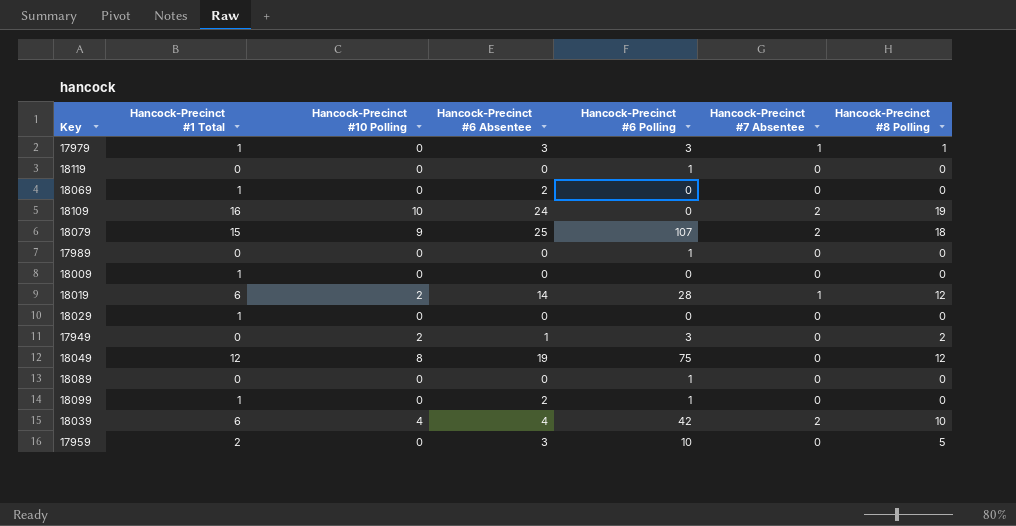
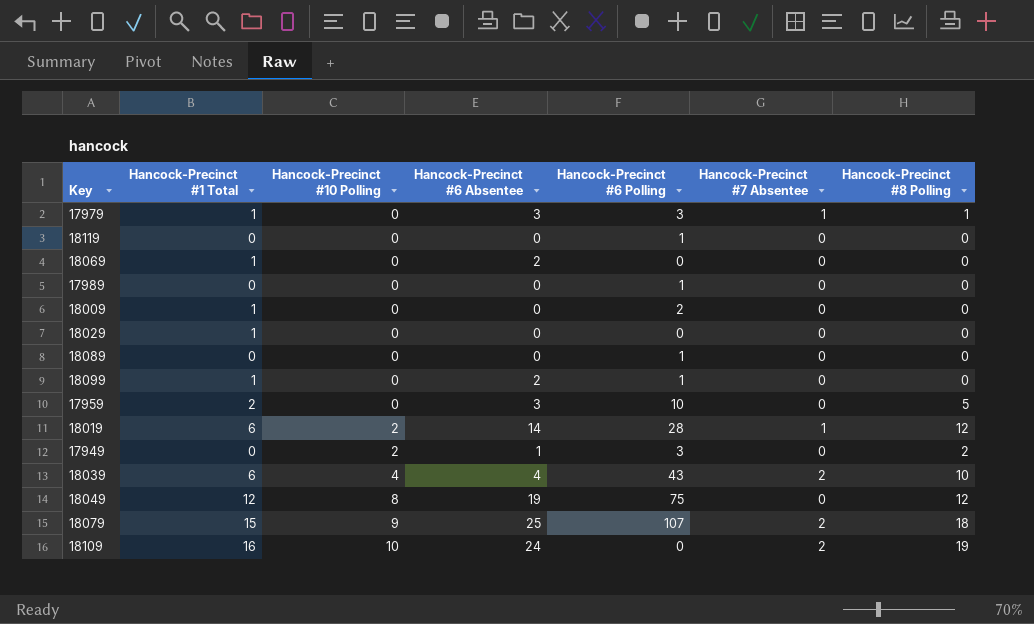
row order: none -> Hancock-Precinct #10 Polling ascending
18009 | Hancock-Precinct #6 Polling: 0 -> 2
18039 | Hancock-Precinct #6 Polling: 42 -> 43

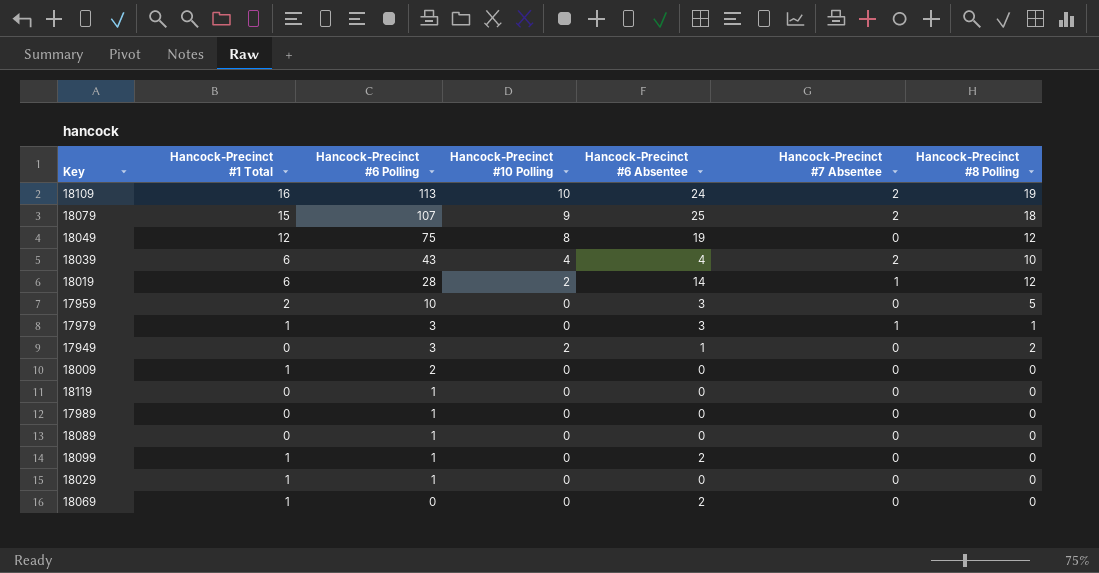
row order: Hancock-Precinct #10 Polling ascending -> Hancock-Precinct #6 Polling descending
column Hancock-Precinct #6 Polling | position: 5 -> 3
18109 | Hancock-Precinct #6 Polling: 0 -> 113
18029 | Hancock-Precinct #6 Polling: 0 -> 1

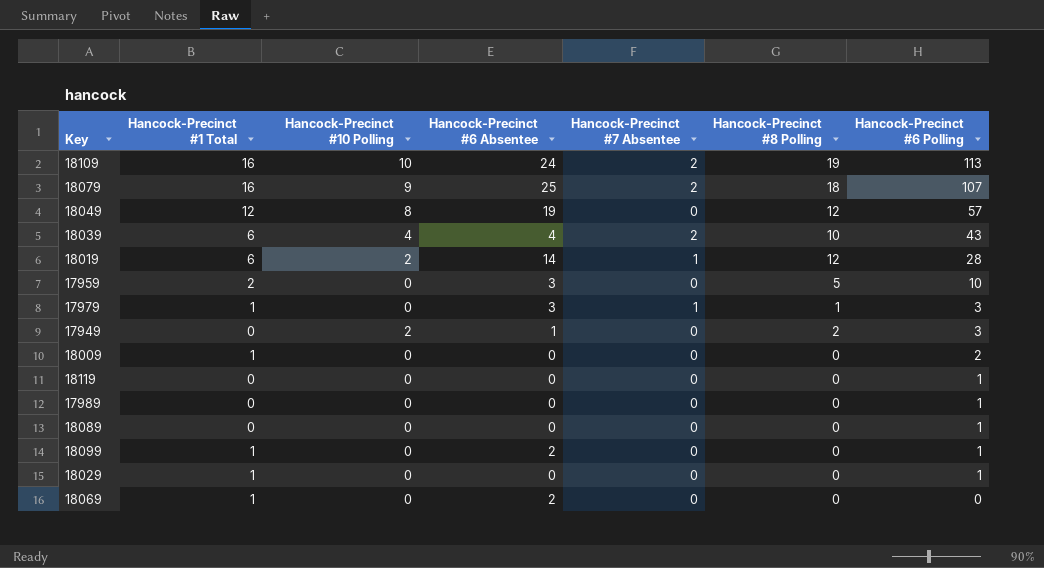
column Hancock-Precinct #6 Polling | position: 3 -> 7
18079 | Hancock-Precinct #1 Total: 15 -> 16
18049 | Hancock-Precinct #6 Polling: 75 -> 57

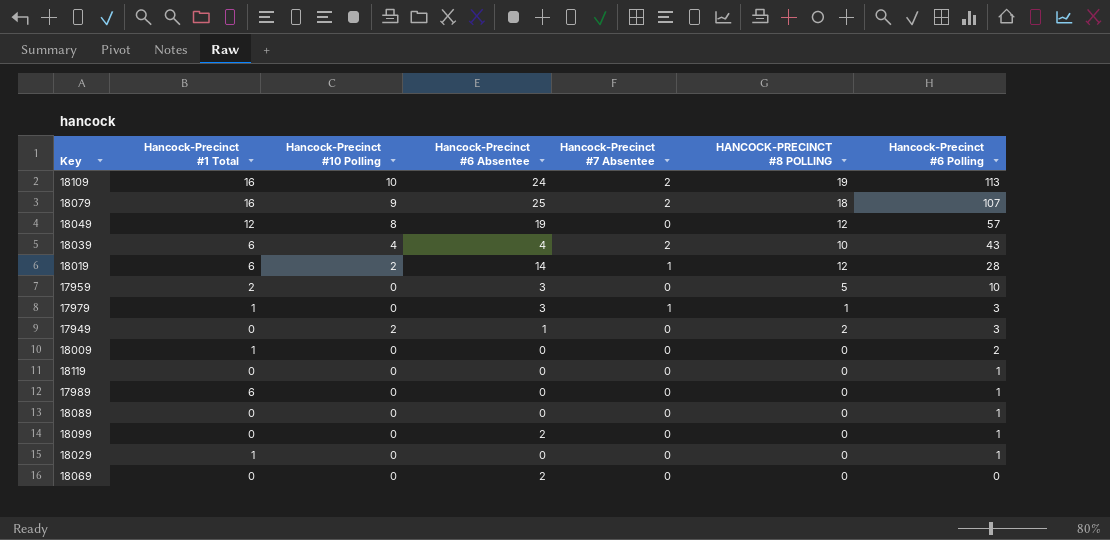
column name: Hancock-Precinct #8 Polling -> HANCOCK-PRECINCT #8 POLLING
17989 | Hancock-Precinct #1 Total: 0 -> 6
18099 | Hancock-Precinct #1 Total: 1 -> 0
18069 | Hancock-Precinct #1 Total: 1 -> 0

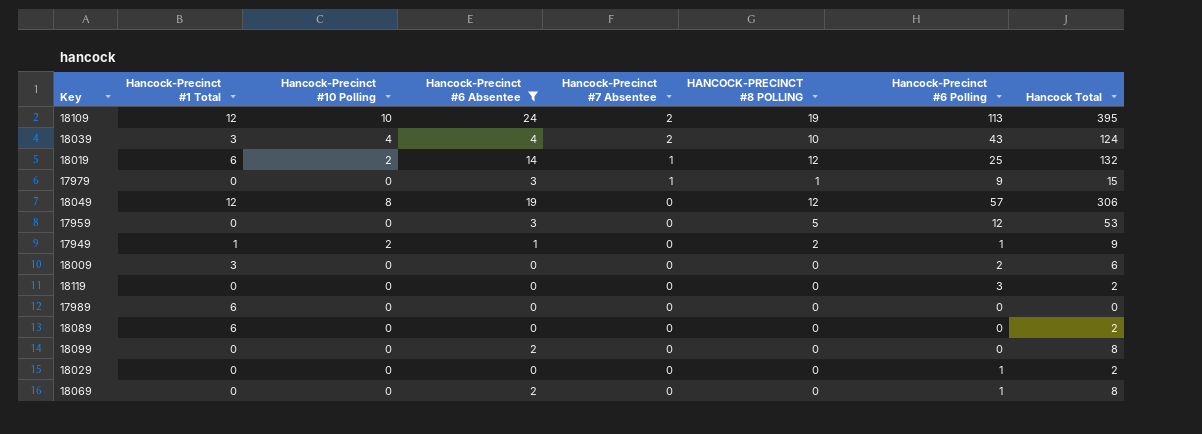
filter: none -> Hancock-Precinct #6 Absentee != 25
row order: Hancock-Precinct #6 Polling descending -> Hancock-Precinct #7 Absentee descending
column Hancock Total | position: none -> 8
18109 | Hancock-Precinct #1 Total: 16 -> 12
18039 | Hancock-Precinct #1 Total: 6 -> 3
18019 | Hancock-Precinct #6 Polling: 28 -> 25
17979 | Hancock-Precinct #1 Total: 1 -> 0
17979 | Hancock-Precinct #6 Polling: 3 -> 9
17959 | Hancock-Precinct #1 Total: 2 -> 0
17959 | Hancock-Precinct #6 Polling: 10 -> 12
17949 | Hancock-Precinct #1 Total: 0 -> 1
17949 | Hancock-Precinct #6 Polling: 3 -> 1
18009 | Hancock-Precinct #1 Total: 1 -> 3
18119 | Hancock-Precinct #6 Polling: 1 -> 3
17989 | Hancock-Precinct #6 Polling: 1 -> 0
18089 | Hancock-Precinct #1 Total: 0 -> 6
18089 | Hancock-Precinct #6 Polling: 1 -> 0
18099 | Hancock-Precinct #6 Polling: 1 -> 0
18029 | Hancock-Precinct #1 Total: 1 -> 0
18069 | Hancock-Precinct #6 Polling: 0 -> 1

